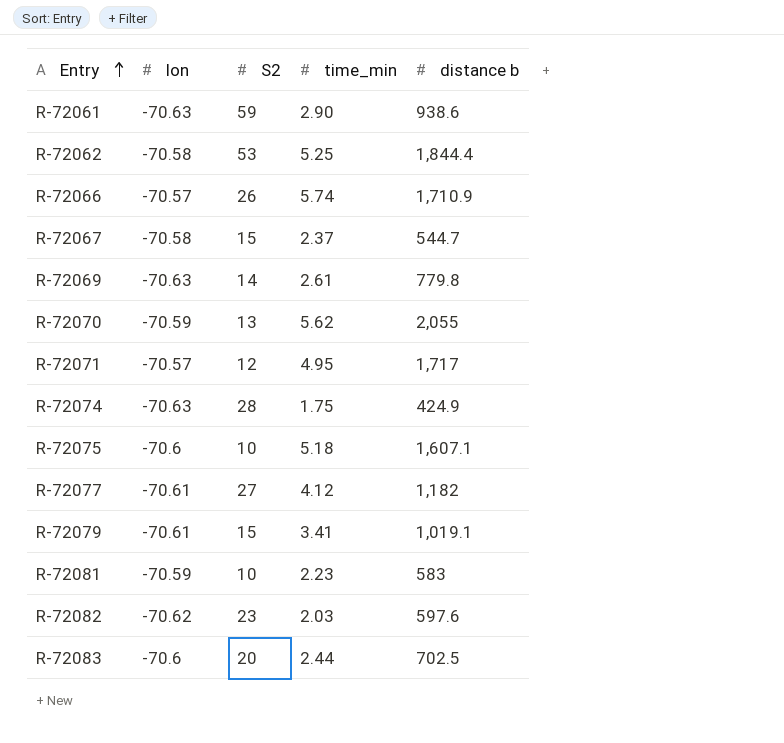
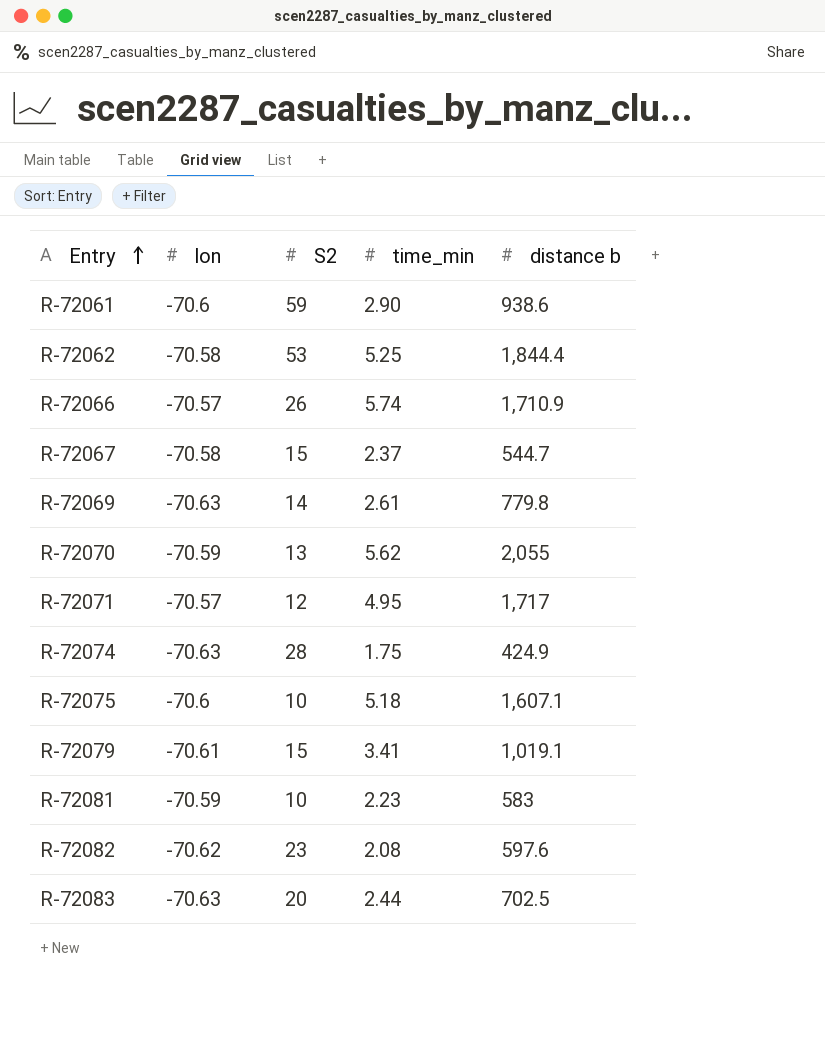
row R-72077: -70.61 | 27 | 4.12 | 1,182 -> none
R-72061 | lon: -70.63 -> -70.6
R-72082 | time_min: 2.03 -> 2.08
R-72083 | lon: -70.6 -> -70.63

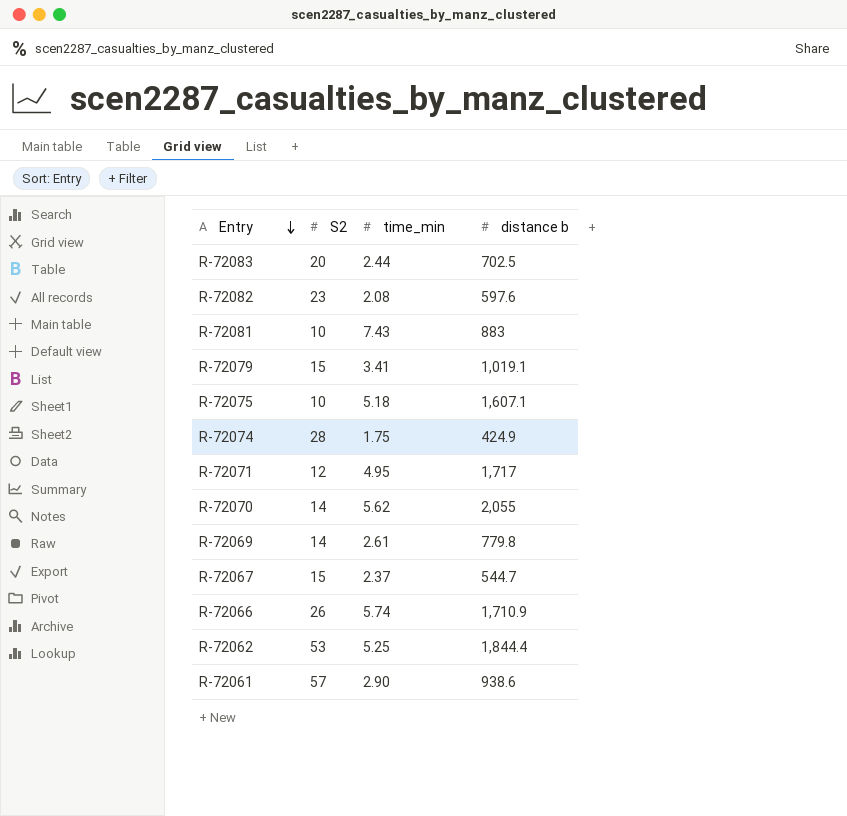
row order: Entry ascending -> Entry descending
column lon | position: 2 -> none
R-72081 | time_min: 2.23 -> 7.43
R-72081 | distance b: 583 -> 883
R-72070 | S2: 13 -> 14
R-72061 | S2: 59 -> 57

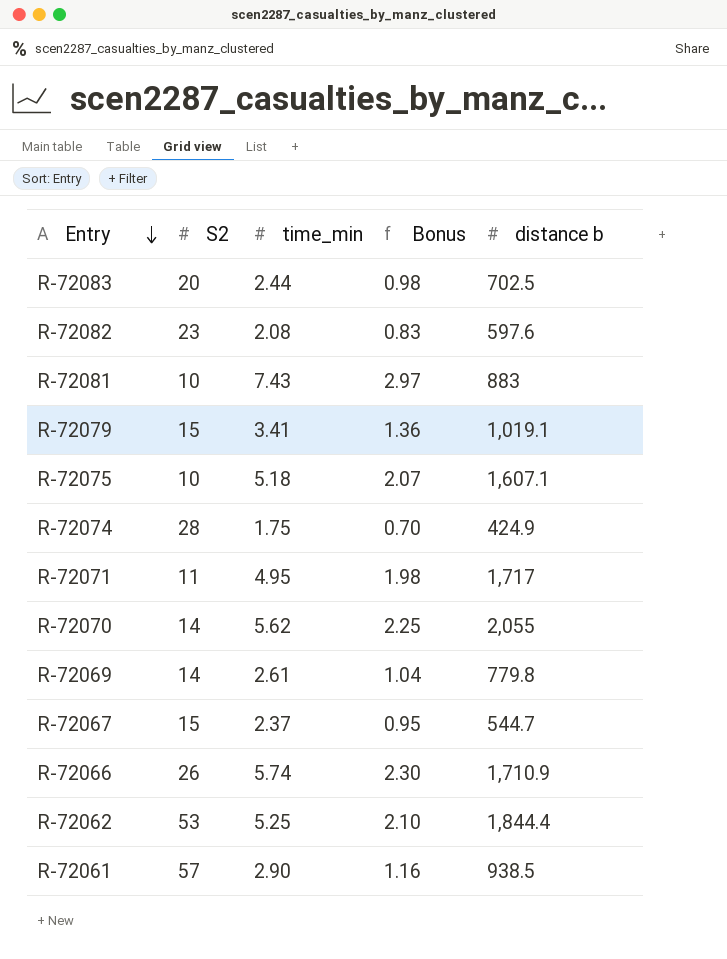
column Bonus | formula: none -> [time_min] * 0.4
R-72071 | S2: 12 -> 11
R-72061 | distance b: 938.6 -> 938.5

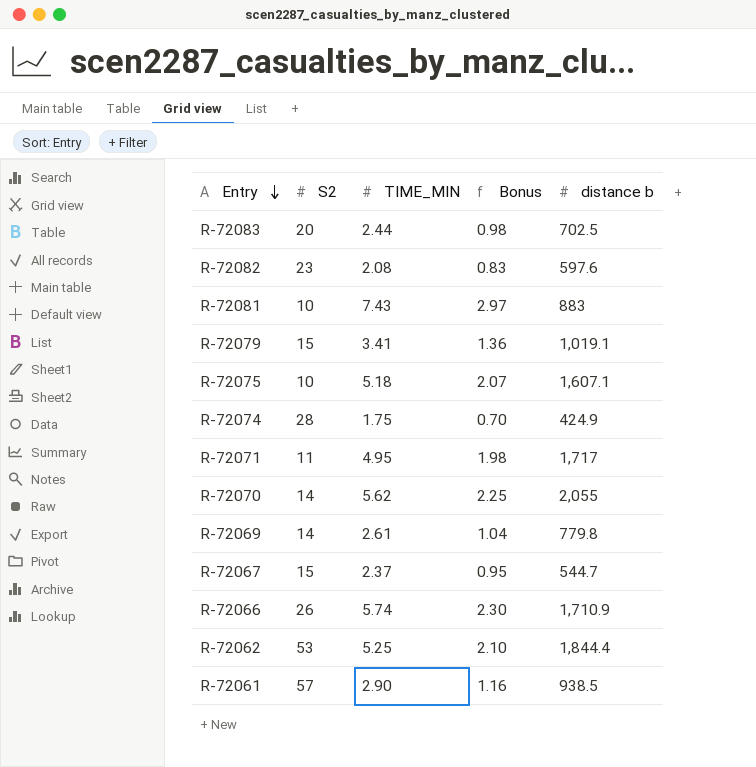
column name: time_min -> TIME_MIN

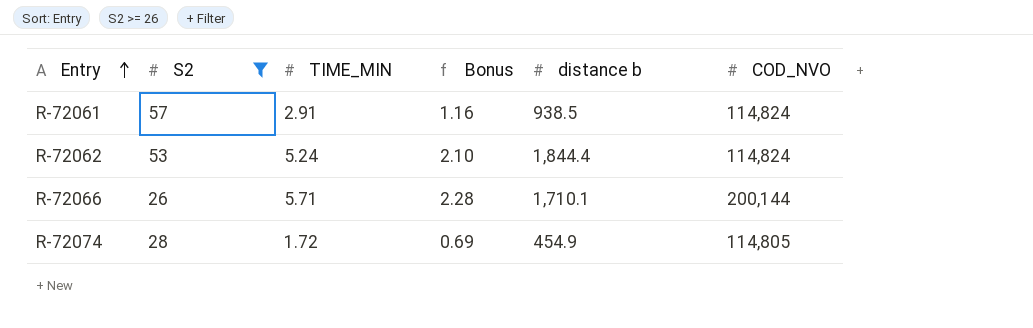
filter: none -> S2 >= 26
row order: Entry descending -> Entry ascending
column COD_NVO | position: none -> 6
R-72061 | TIME_MIN: 2.90 -> 2.91
R-72062 | TIME_MIN: 5.25 -> 5.24
R-72066 | TIME_MIN: 5.74 -> 5.71
R-72066 | Bonus: 2.30 -> 2.28
R-72066 | distance b: 1,710.9 -> 1,710.1
R-72074 | TIME_MIN: 1.75 -> 1.72
R-72074 | Bonus: 0.70 -> 0.69
R-72074 | distance b: 424.9 -> 454.9

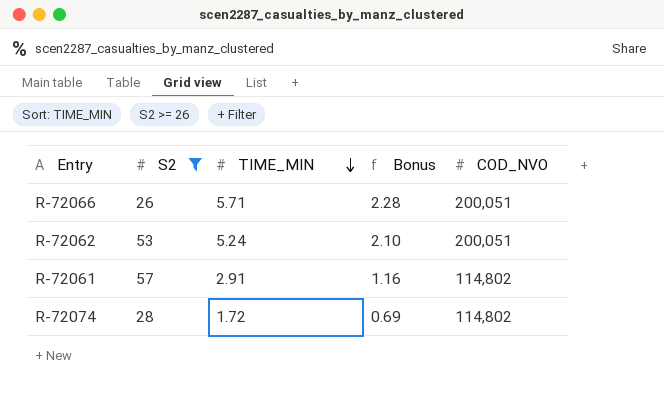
row order: Entry ascending -> TIME_MIN descending
column distance b | position: 5 -> none
R-72066 | COD_NVO: 200,144 -> 200,051
R-72062 | COD_NVO: 114,824 -> 200,051
R-72061 | COD_NVO: 114,824 -> 114,802
R-72074 | COD_NVO: 114,805 -> 114,802

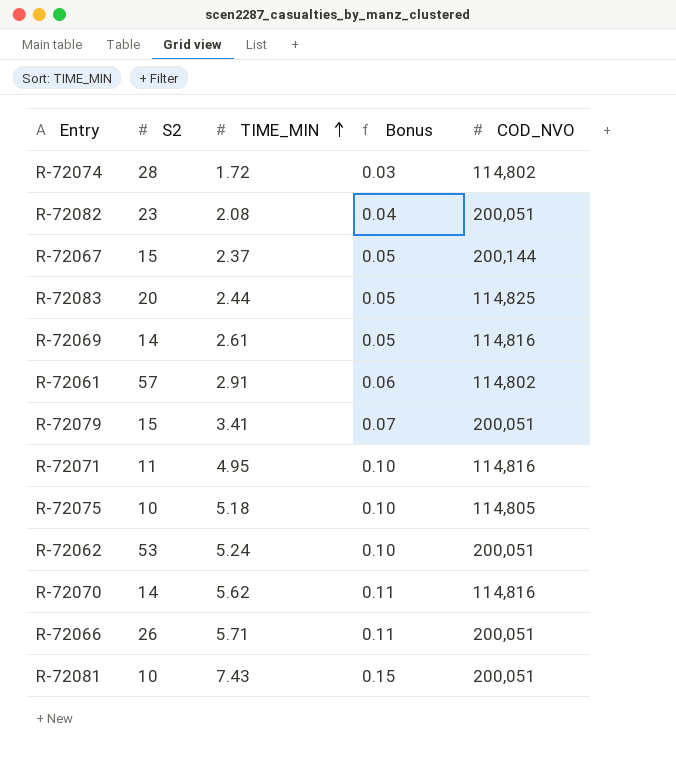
filter: S2 >= 26 -> none
row order: TIME_MIN descending -> TIME_MIN ascending
column Bonus | formula: [TIME_MIN] * 0.4 -> [TIME_MIN] * 0.02

